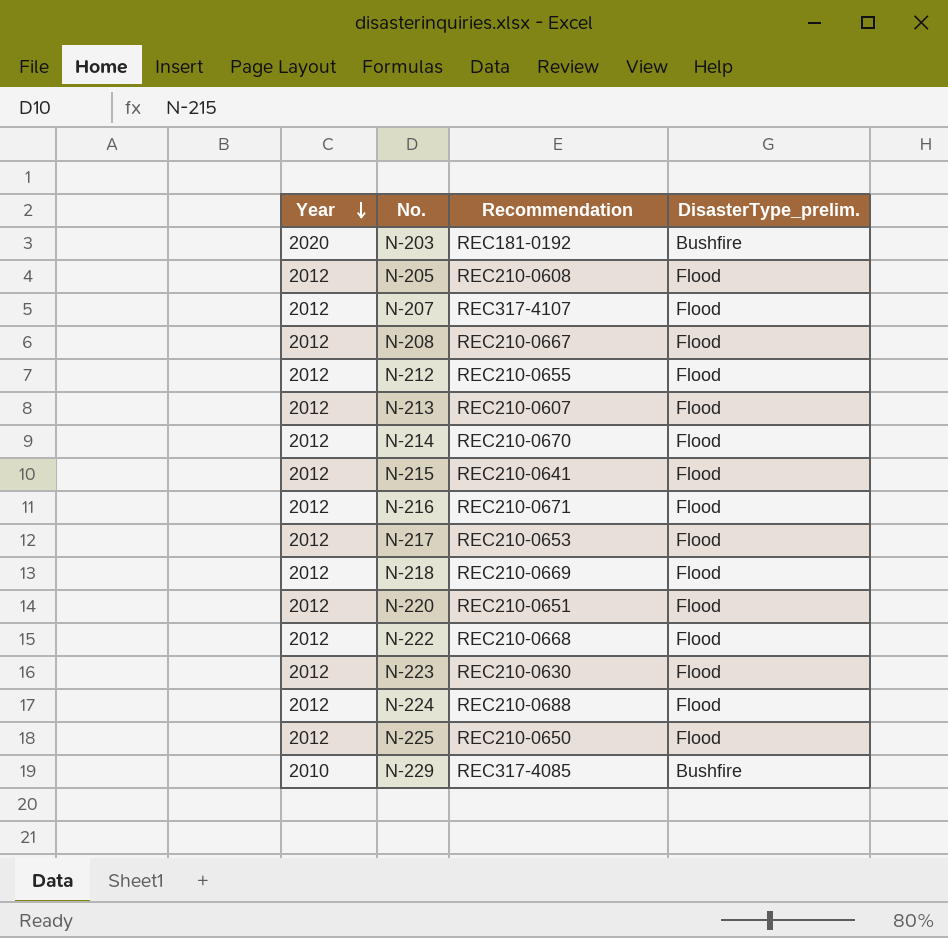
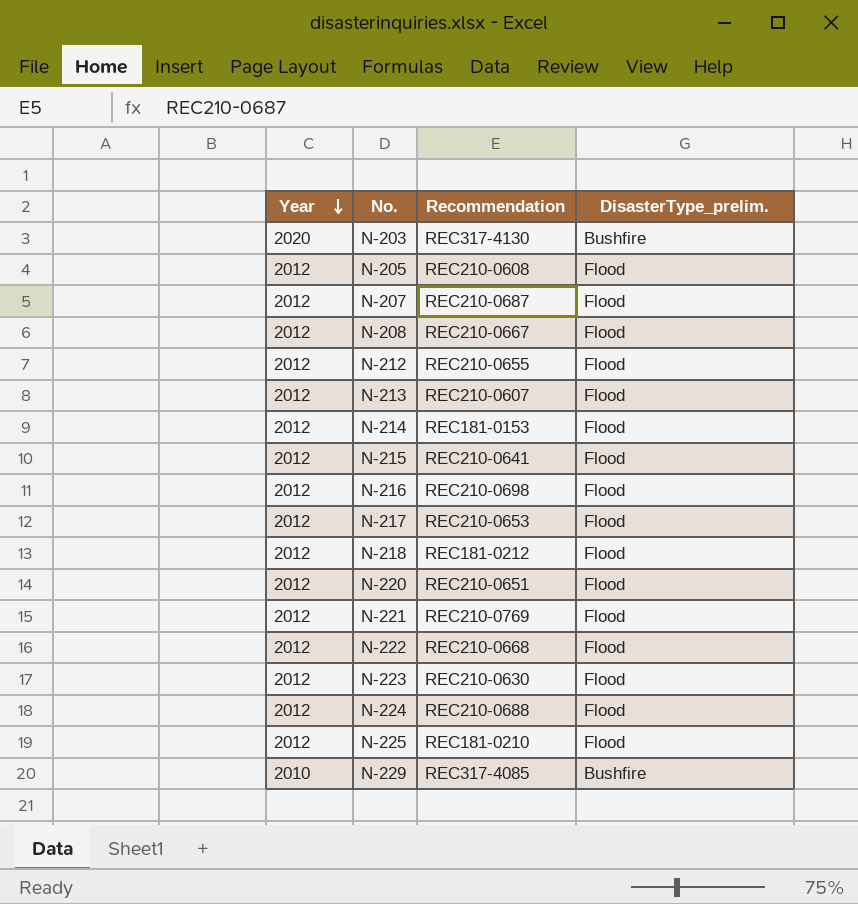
N-203 | Recommendation: REC181-0192 -> REC317-4130
N-207 | Recommendation: REC317-4107 -> REC210-0687
N-214 | Recommendation: REC210-0670 -> REC181-0153
N-216 | Recommendation: REC210-0671 -> REC210-0698
N-218 | Recommendation: REC210-0669 -> REC181-0212
row N-221: none -> 2012 | REC210-0769 | Flood
N-225 | Recommendation: REC210-0650 -> REC181-0210

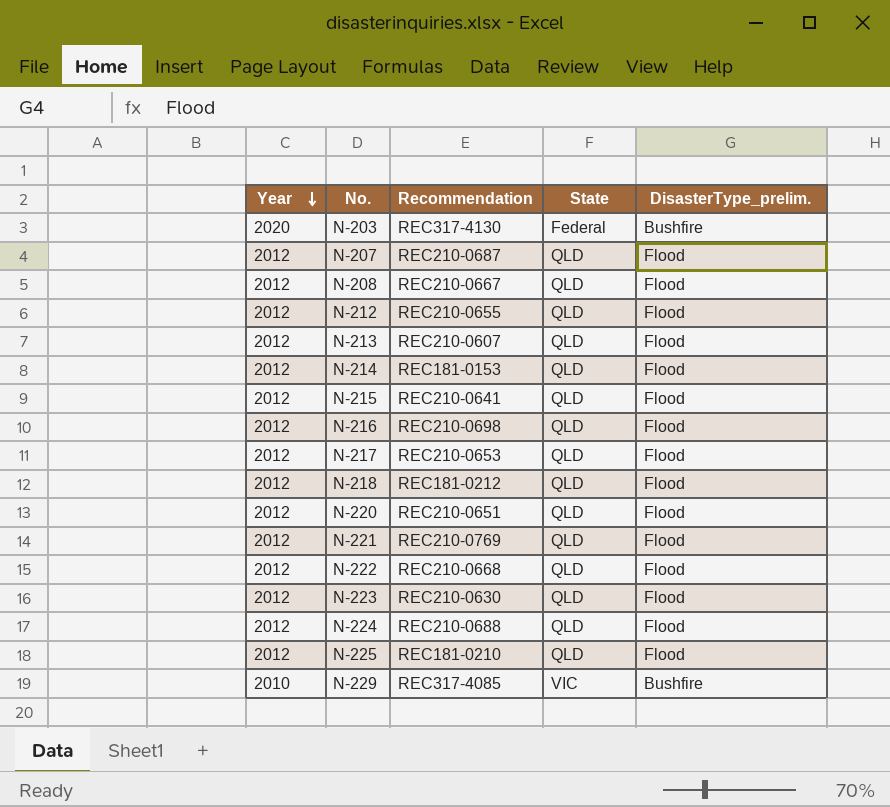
column State | position: none -> 4
row N-205: 2012 | REC210-0608 | Flood -> none

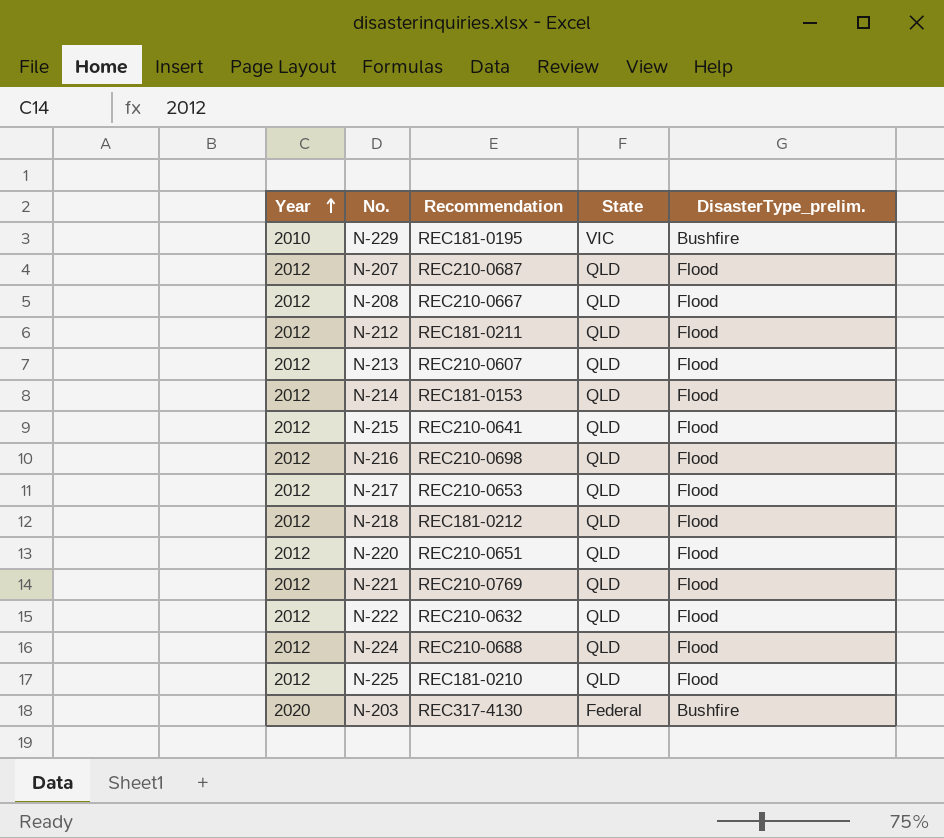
row order: Year descending -> Year ascending
row N-223: 2012 | REC210-0630 | QLD | Flood -> none
N-229 | Recommendation: REC317-4085 -> REC181-0195
N-212 | Recommendation: REC210-0655 -> REC181-0211
N-222 | Recommendation: REC210-0668 -> REC210-0632

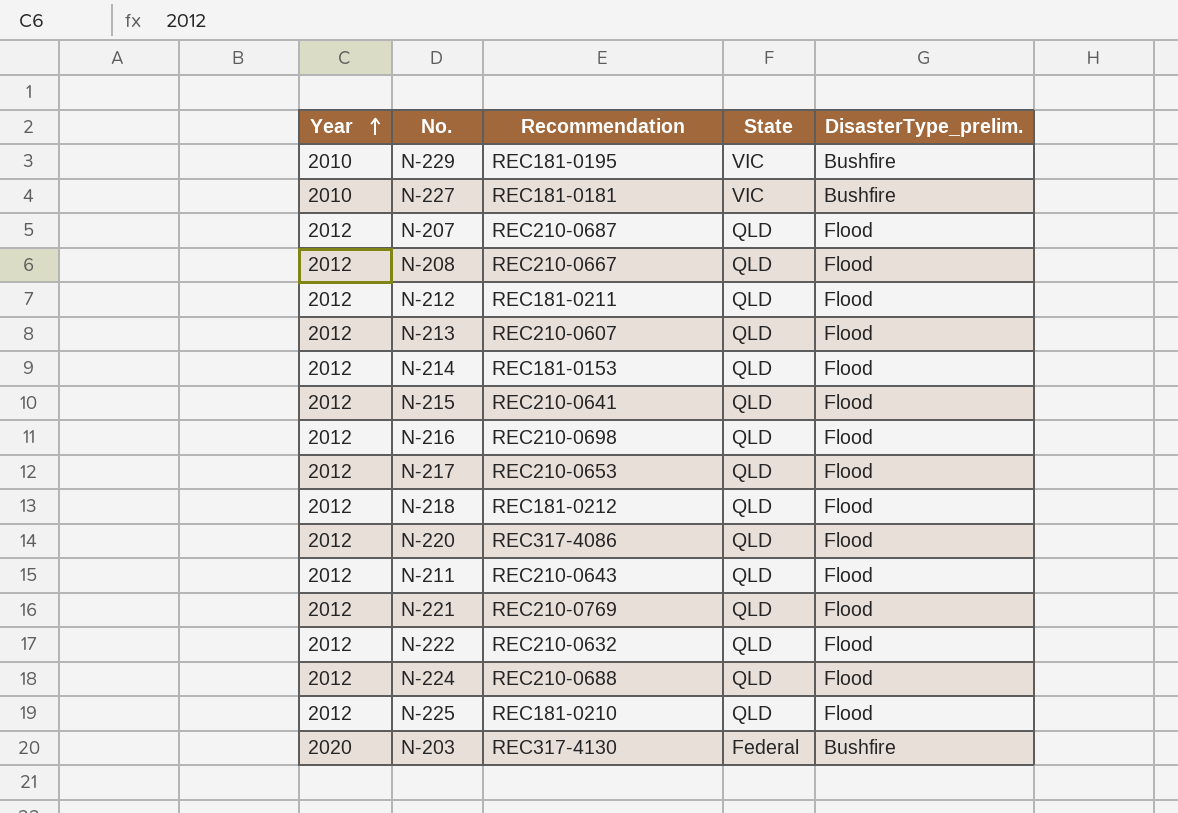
row N-227: none -> 2010 | REC181-0181 | VIC | Bushfire
N-220 | Recommendation: REC210-0651 -> REC317-4086
row N-211: none -> 2012 | REC210-0643 | QLD | Flood

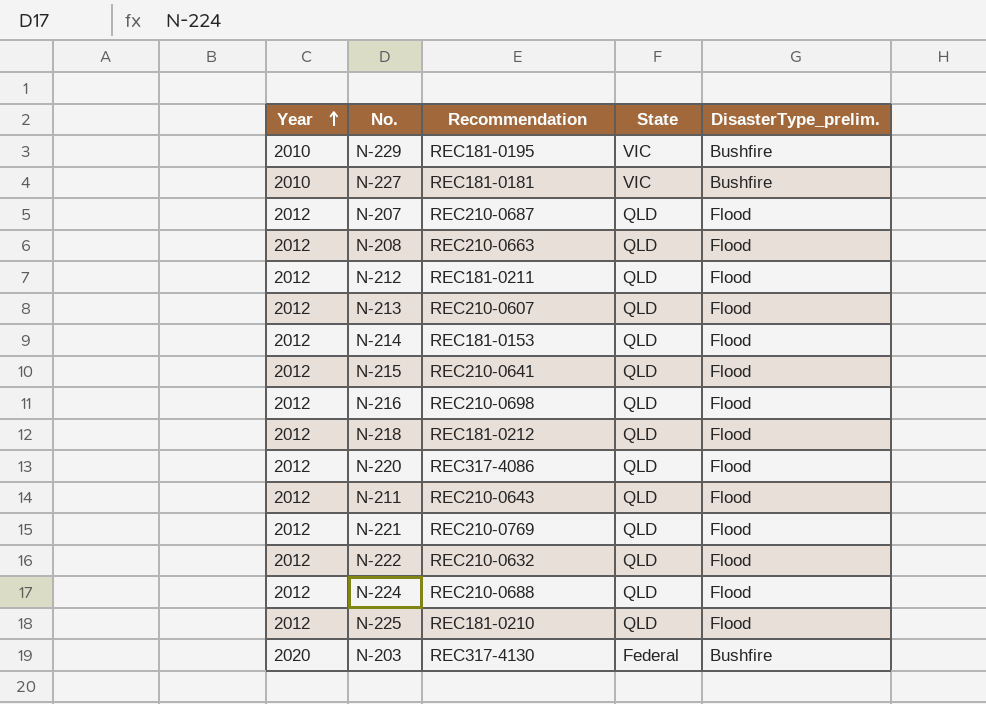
row N-217: 2012 | REC210-0653 | QLD | Flood -> none
N-208 | Recommendation: REC210-0667 -> REC210-0663

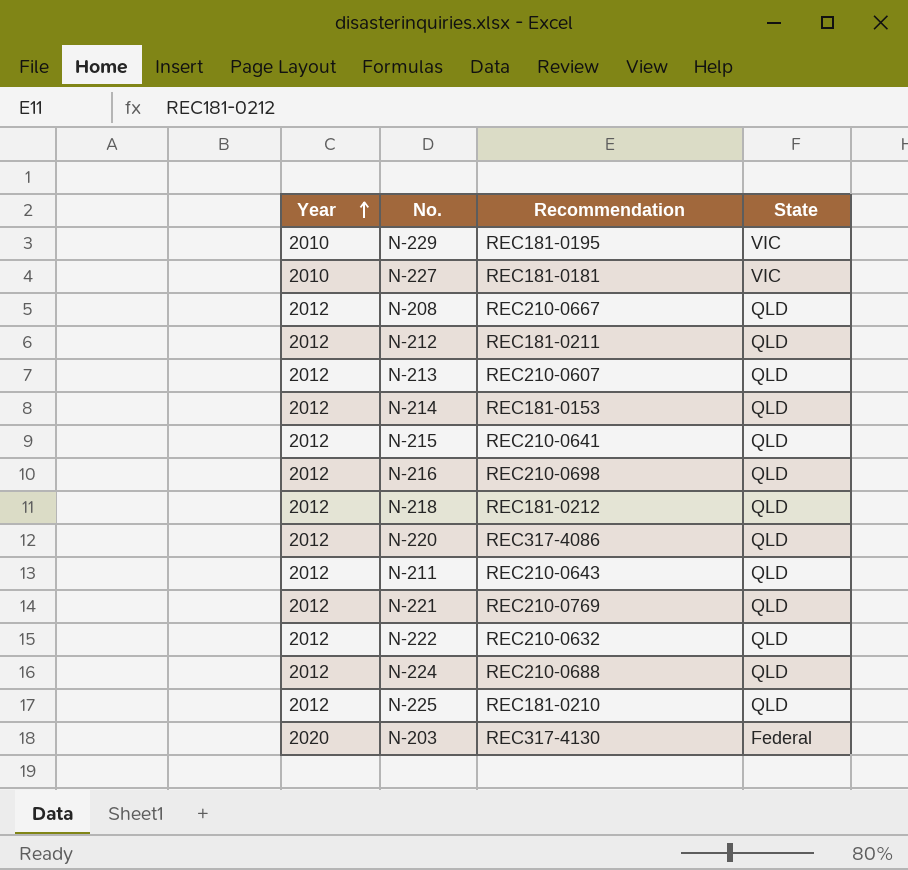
column DisasterType_prelim. | position: 5 -> none
row N-207: 2012 | REC210-0687 | QLD | Flood -> none
N-208 | Recommendation: REC210-0663 -> REC210-0667

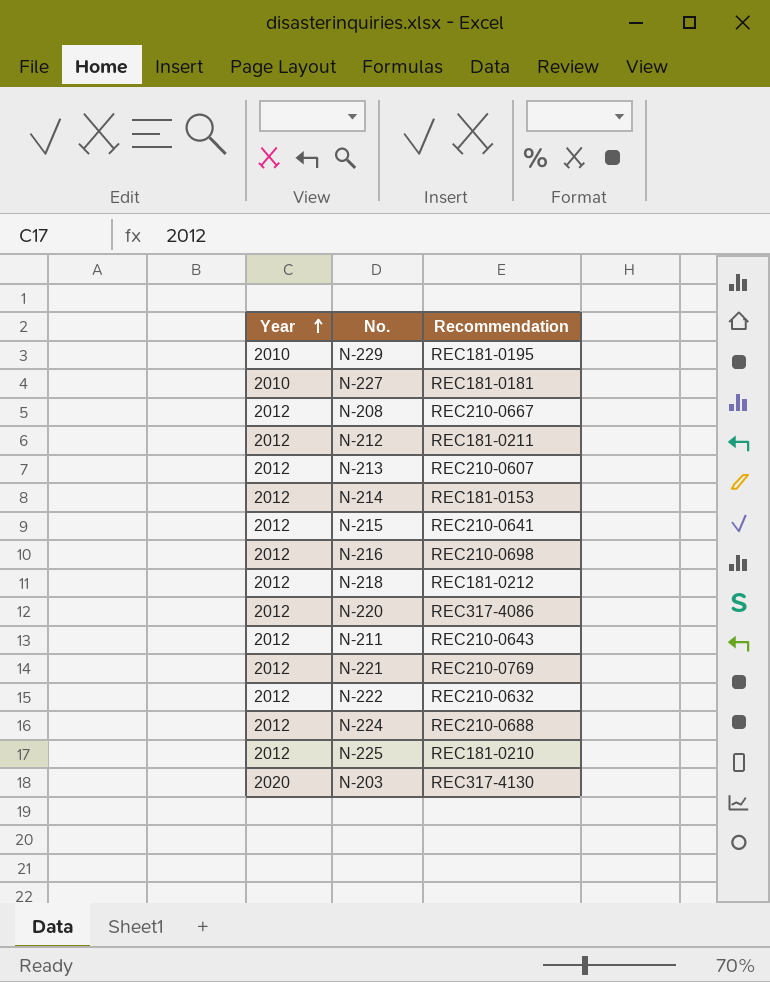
column State | position: 4 -> none

